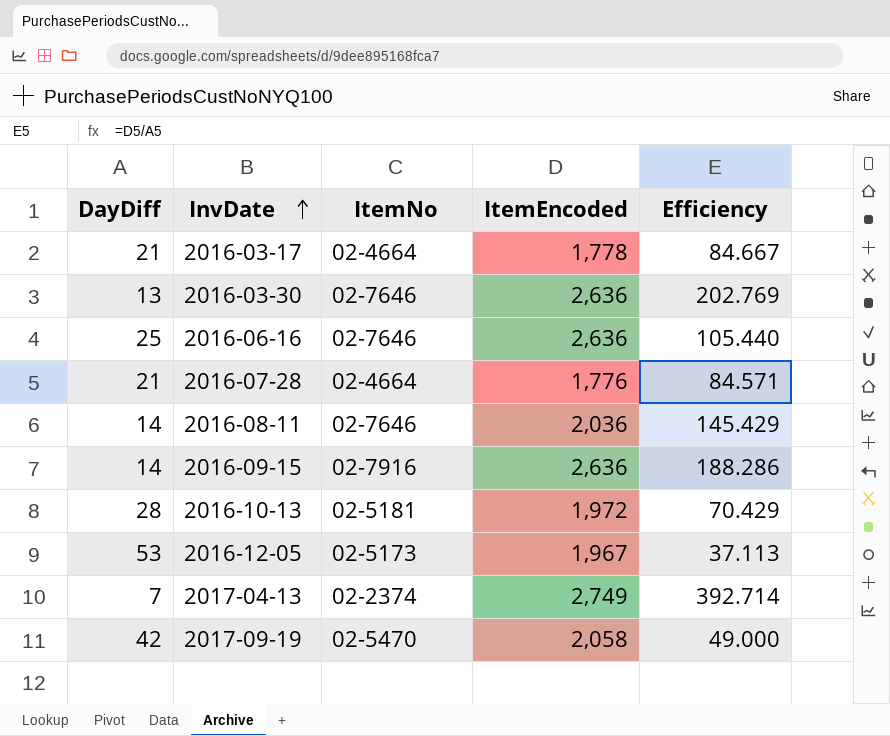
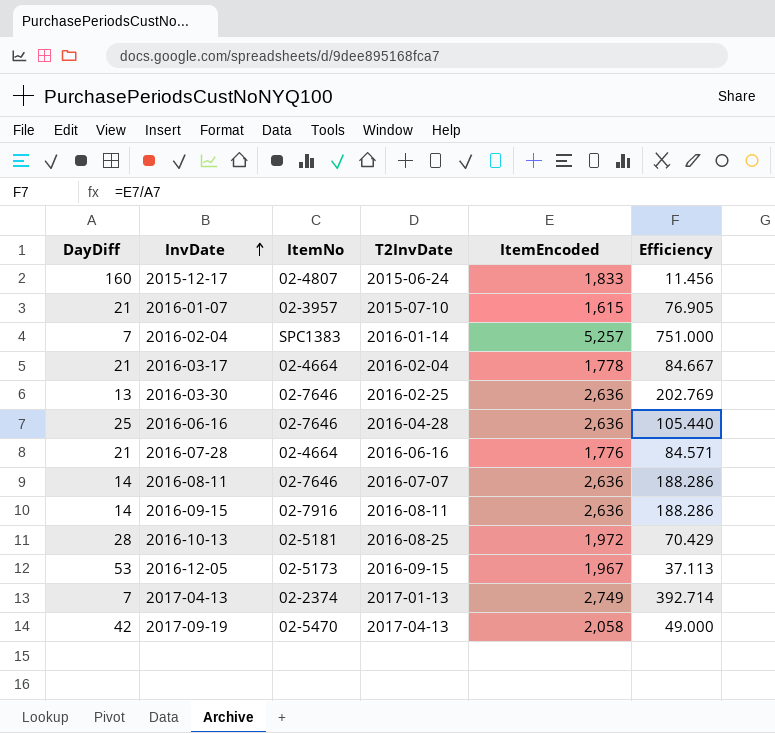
column T2InvDate | position: none -> 4
row 2015-12-17: none -> 160 | 02-4807 | 2015-06-24 | 1,833 | 11.456
row 2016-01-07: none -> 21 | 02-3957 | 2015-07-10 | 1,615 | 76.905
row 2016-02-04: none -> 7 | SPC1383 | 2016-01-14 | 5,257 | 751.000
2016-08-11 | ItemEncoded: 2,036 -> 2,636
2016-08-11 | Efficiency: 145.429 -> 188.286

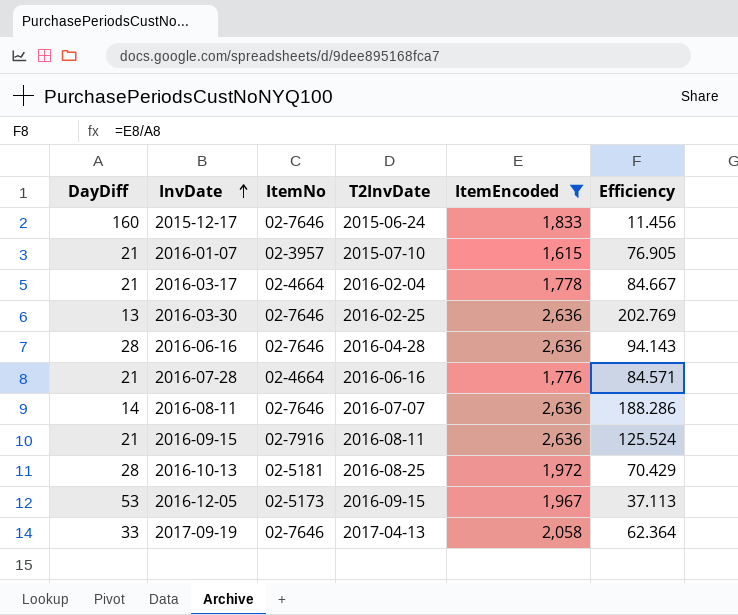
filter: none -> ItemEncoded <= 2,636
2015-12-17 | ItemNo: 02-4807 -> 02-7646
2016-06-16 | DayDiff: 25 -> 28
2016-06-16 | Efficiency: 105.440 -> 94.143
2016-09-15 | DayDiff: 14 -> 21
2016-09-15 | Efficiency: 188.286 -> 125.524
2017-09-19 | DayDiff: 42 -> 33
2017-09-19 | ItemNo: 02-5470 -> 02-7646
2017-09-19 | Efficiency: 49.000 -> 62.364

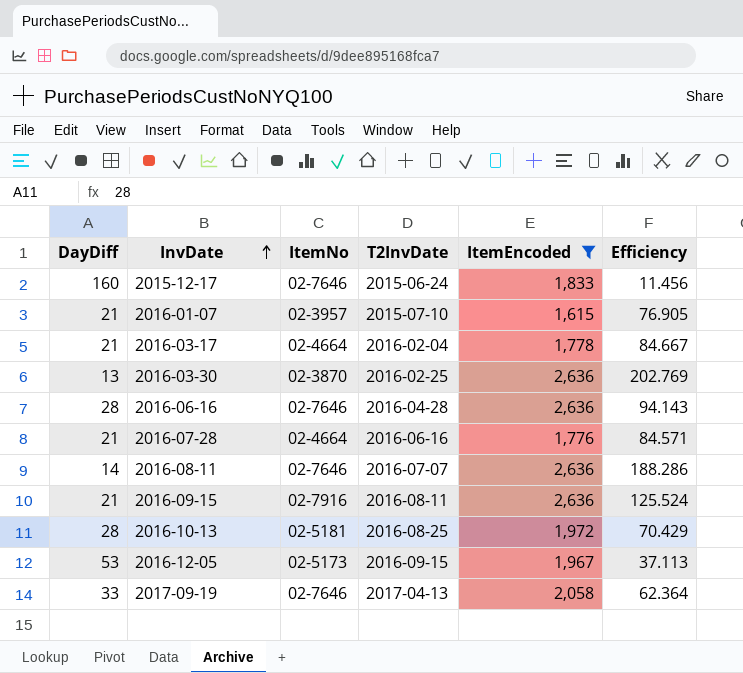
2016-03-30 | ItemNo: 02-7646 -> 02-3870

